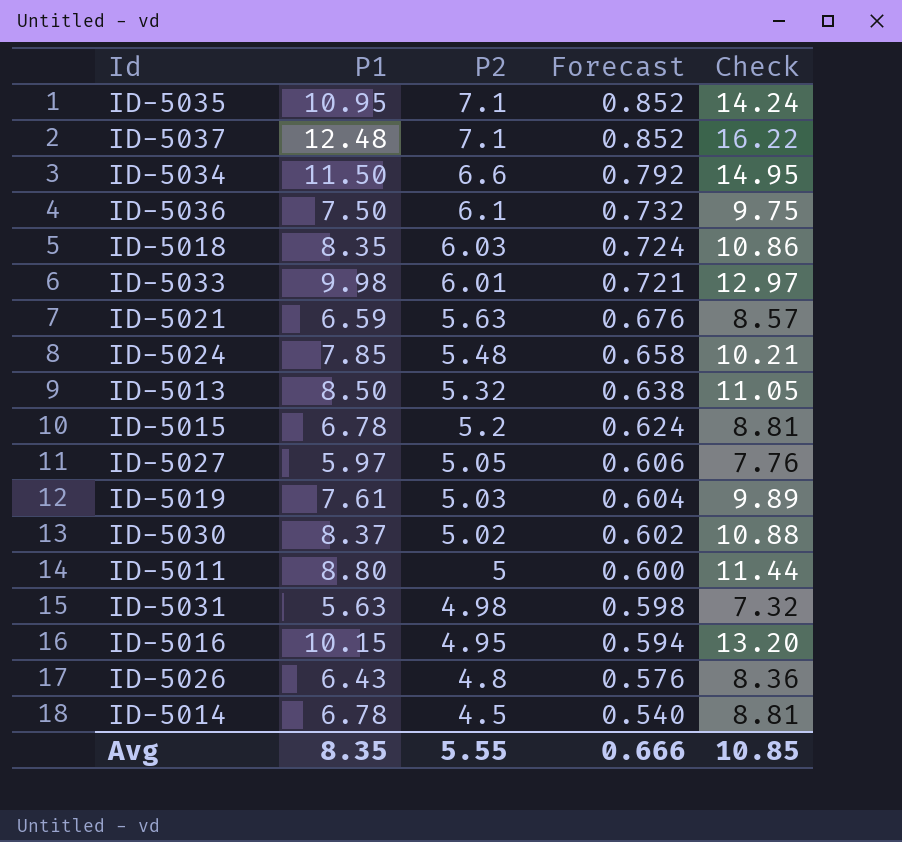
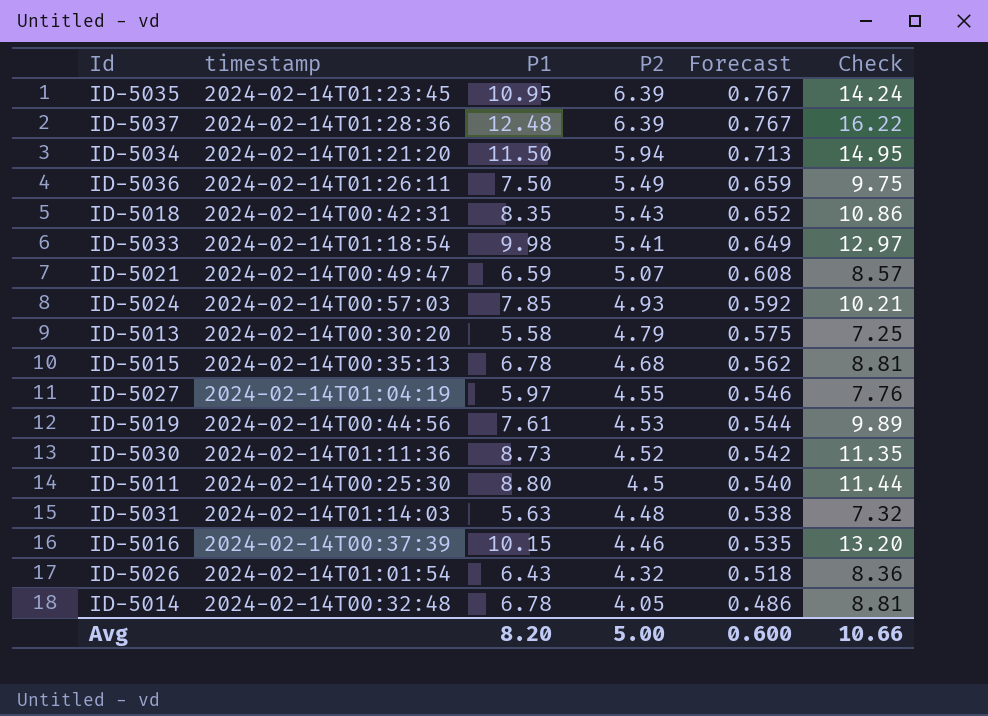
column timestamp | position: none -> 2
ID-5035 | P2: 7.1 -> 6.39
ID-5035 | Forecast: 0.852 -> 0.767
ID-5037 | P2: 7.1 -> 6.39
ID-5037 | Forecast: 0.852 -> 0.767
ID-5034 | P2: 6.6 -> 5.94
ID-5034 | Forecast: 0.792 -> 0.713
ID-5036 | P2: 6.1 -> 5.49
ID-5036 | Forecast: 0.732 -> 0.659
ID-5018 | P2: 6.03 -> 5.43
ID-5018 | Forecast: 0.724 -> 0.652
ID-5033 | P2: 6.01 -> 5.41
ID-5033 | Forecast: 0.721 -> 0.649
ID-5021 | P2: 5.63 -> 5.07
ID-5021 | Forecast: 0.676 -> 0.608
ID-5024 | P2: 5.48 -> 4.93
ID-5024 | Forecast: 0.658 -> 0.592
ID-5013 | P1: 8.50 -> 5.58
ID-5013 | P2: 5.32 -> 4.79
ID-5013 | Forecast: 0.638 -> 0.575
ID-5013 | Check: 11.05 -> 7.25
ID-5015 | P2: 5.2 -> 4.68
ID-5015 | Forecast: 0.624 -> 0.562
ID-5027 | P2: 5.05 -> 4.55
ID-5027 | Forecast: 0.606 -> 0.546
ID-5019 | P2: 5.03 -> 4.53
ID-5019 | Forecast: 0.604 -> 0.544
ID-5030 | P1: 8.37 -> 8.73
ID-5030 | P2: 5.02 -> 4.52
ID-5030 | Forecast: 0.602 -> 0.542
ID-5030 | Check: 10.88 -> 11.35
ID-5011 | P2: 5 -> 4.5
ID-5011 | Forecast: 0.600 -> 0.540
ID-5031 | P2: 4.98 -> 4.48
ID-5031 | Forecast: 0.598 -> 0.538
ID-5016 | P2: 4.95 -> 4.46
ID-5016 | Forecast: 0.594 -> 0.535
ID-5026 | P2: 4.8 -> 4.32
ID-5026 | Forecast: 0.576 -> 0.518
ID-5014 | P2: 4.5 -> 4.05
ID-5014 | Forecast: 0.540 -> 0.486
Avg | P1: 8.35 -> 8.20
Avg | P2: 5.55 -> 5.00
Avg | Forecast: 0.666 -> 0.600
Avg | Check: 10.85 -> 10.66

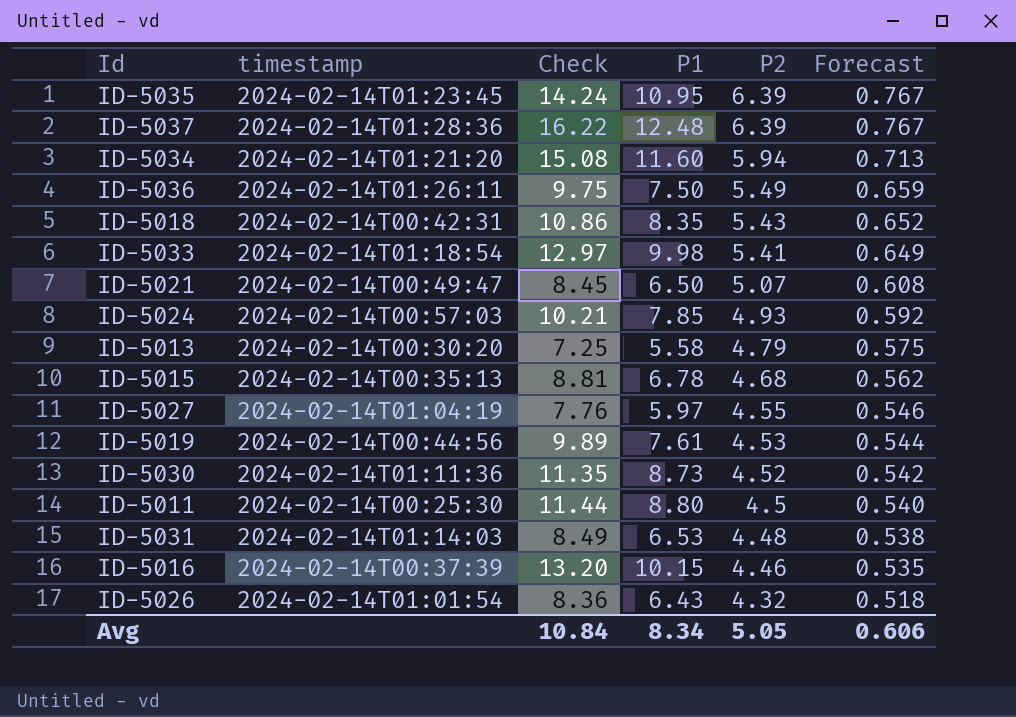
column Check | position: 6 -> 3
row ID-5014: 2024-02-14T00:32:48 | 6.78 | 4.05 | 0.486 | 8.81 -> none
ID-5034 | Check: 14.95 -> 15.08
ID-5034 | P1: 11.50 -> 11.60
ID-5021 | Check: 8.57 -> 8.45
ID-5021 | P1: 6.59 -> 6.50
ID-5031 | Check: 7.32 -> 8.49
ID-5031 | P1: 5.63 -> 6.53
Avg | Check: 10.66 -> 10.84
Avg | P1: 8.20 -> 8.34
Avg | P2: 5.00 -> 5.05
Avg | Forecast: 0.600 -> 0.606

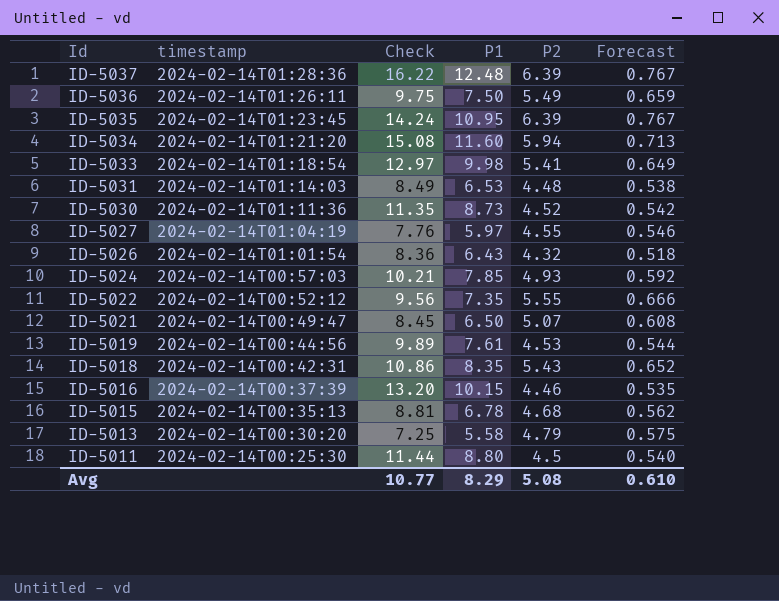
row order: P2 descending -> Id descending
row ID-5022: none -> 2024-02-14T00:52:12 | 9.56 | 7.35 | 5.55 | 0.666
Avg | Check: 10.84 -> 10.77
Avg | P1: 8.34 -> 8.29
Avg | P2: 5.05 -> 5.08
Avg | Forecast: 0.606 -> 0.610

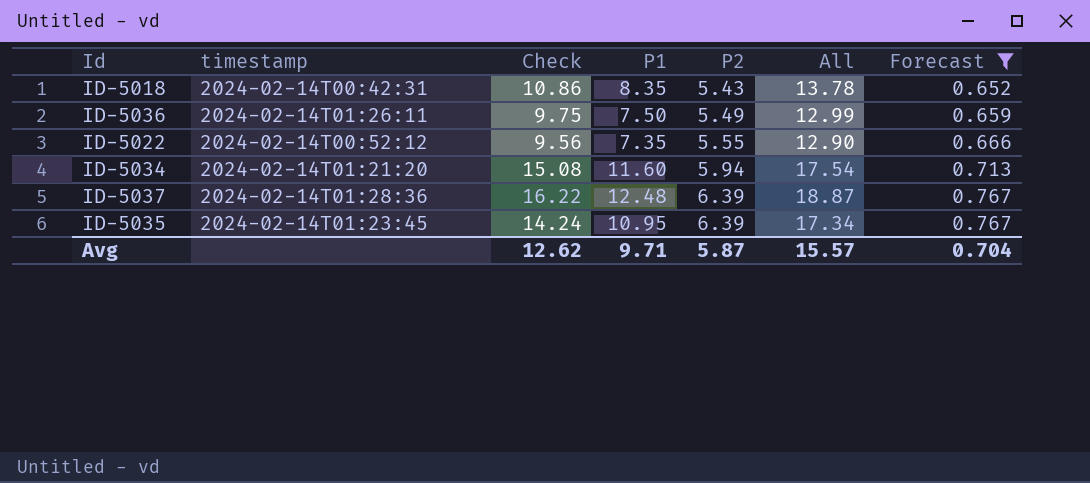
filter: none -> Forecast >= 0.652
row order: Id descending -> P2 ascending
column All | formula: none -> [P1] + [P2]
Avg | Check: 10.77 -> 12.62
Avg | P1: 8.29 -> 9.71
Avg | P2: 5.08 -> 5.87
Avg | Forecast: 0.610 -> 0.704

